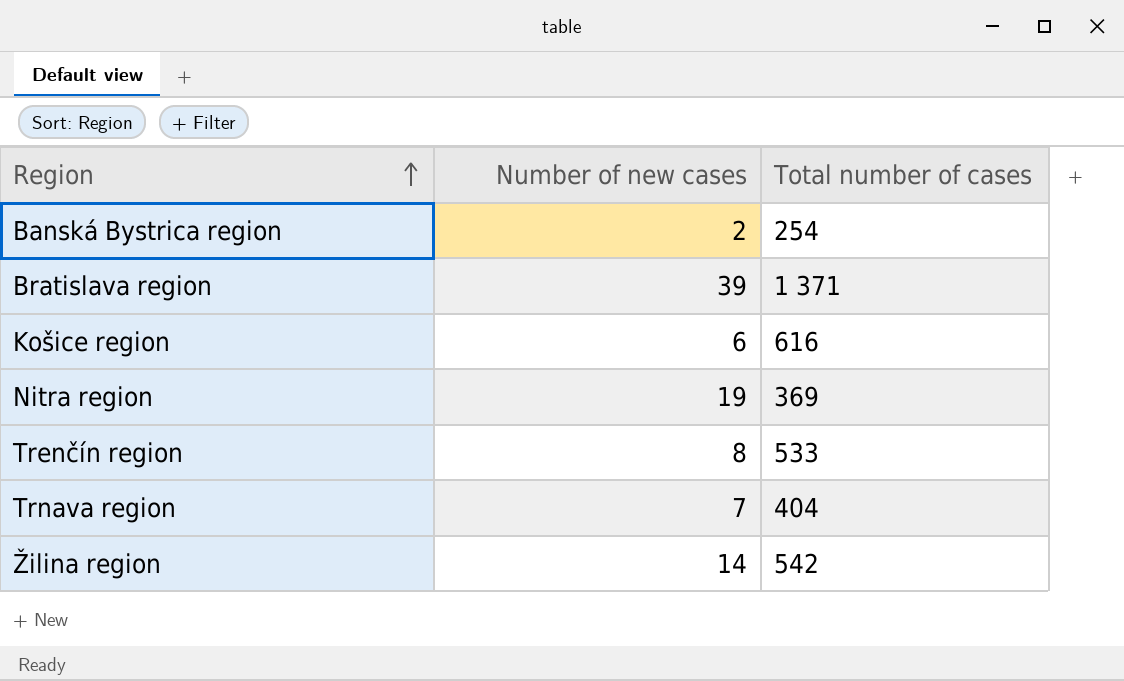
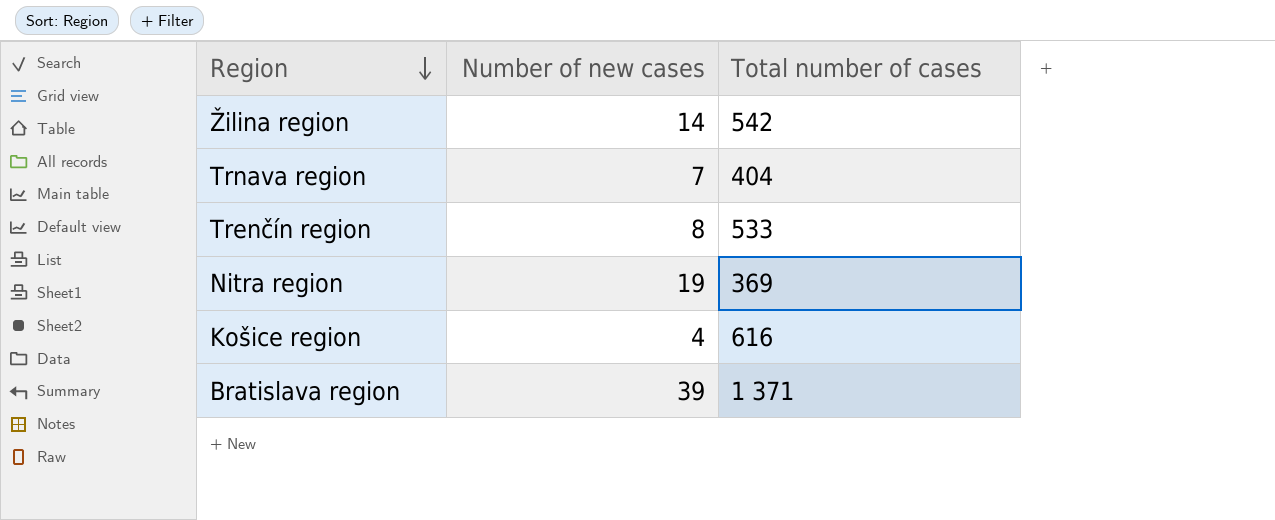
row order: Region ascending -> Region descending
row Banská Bystrica region: 2 | 254 -> none
Košice region | Number of new cases: 6 -> 4

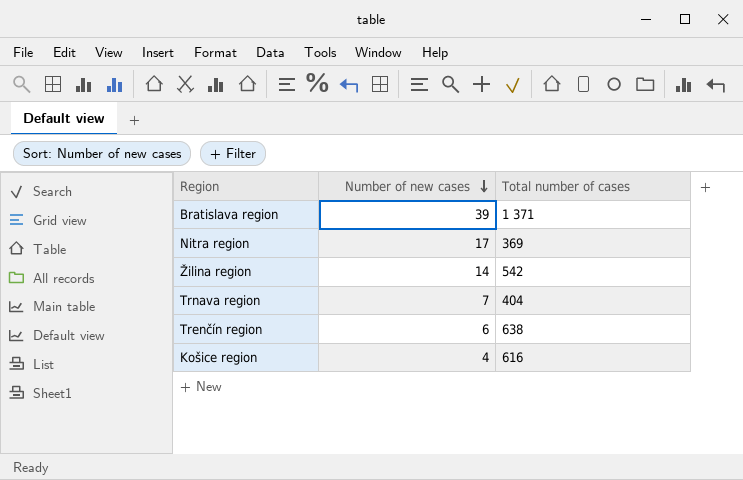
row order: Region descending -> Number of new cases descending
Nitra region | Number of new cases: 19 -> 17
Trenčín region | Number of new cases: 8 -> 6
Trenčín region | Total number of cases: 533 -> 638

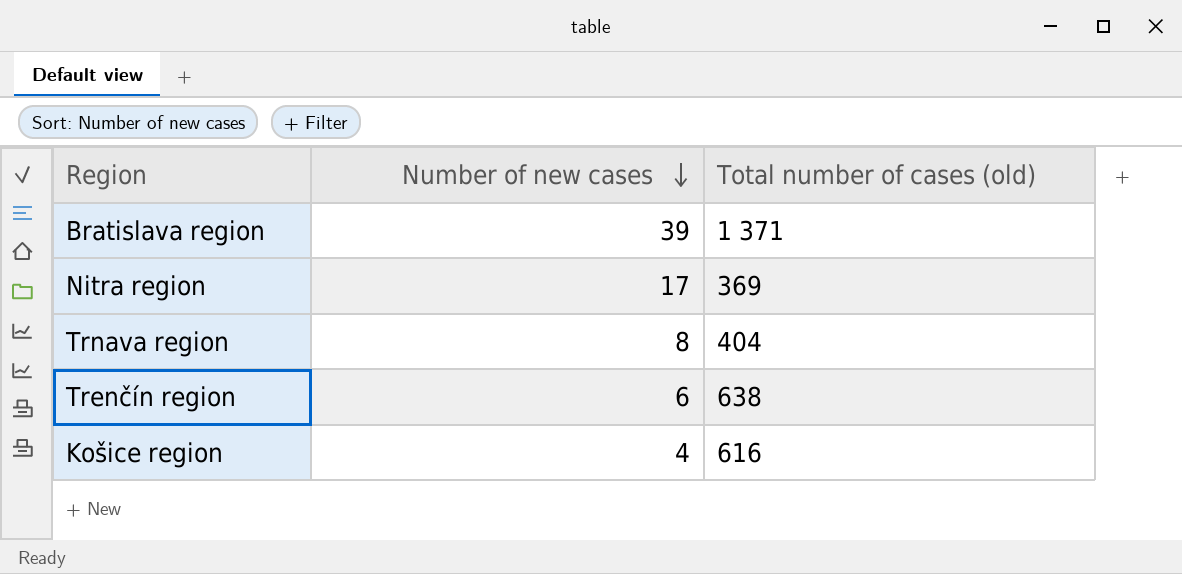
column name: Total number of cases -> Total number of cases (old)
row Žilina region: 14 | 542 -> none
Trnava region | Number of new cases: 7 -> 8

